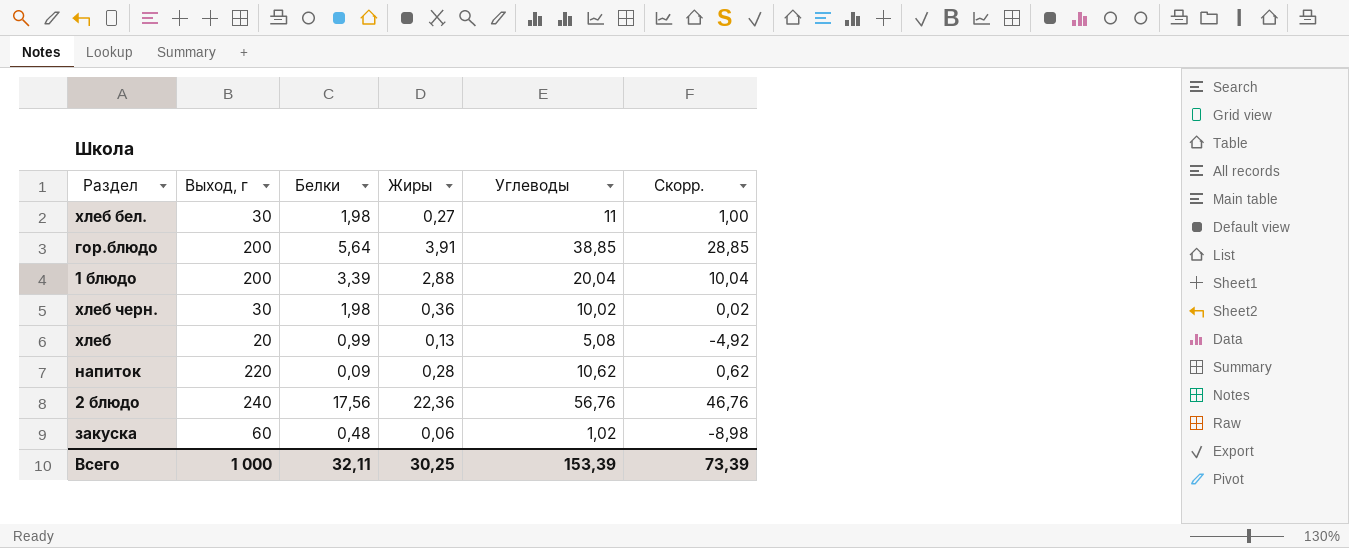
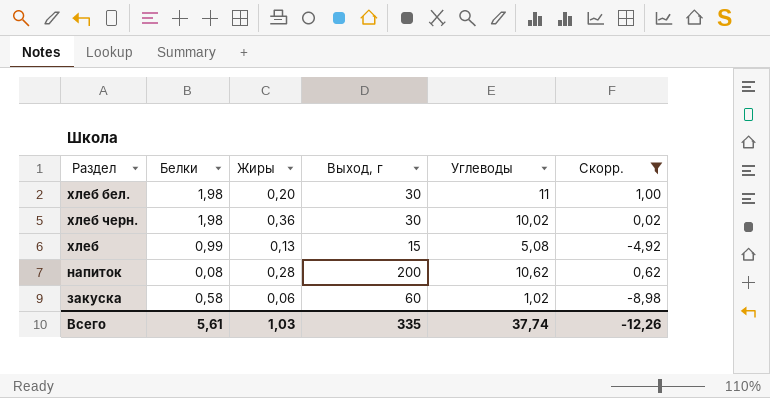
filter: none -> Скорр. <= 1,00
column Выход, г | position: 2 -> 4
хлеб бел. | Жиры: 0,27 -> 0,20
хлеб | Выход, г: 20 -> 15
напиток | Белки: 0,09 -> 0,08
напиток | Выход, г: 220 -> 200
закуска | Белки: 0,48 -> 0,58
Всего | Белки: 32,11 -> 5,61
Всего | Жиры: 30,25 -> 1,03
Всего | Выход, г: 1 000 -> 335
Всего | Углеводы: 153,39 -> 37,74
Всего | Скорр.: 73,39 -> -12,26

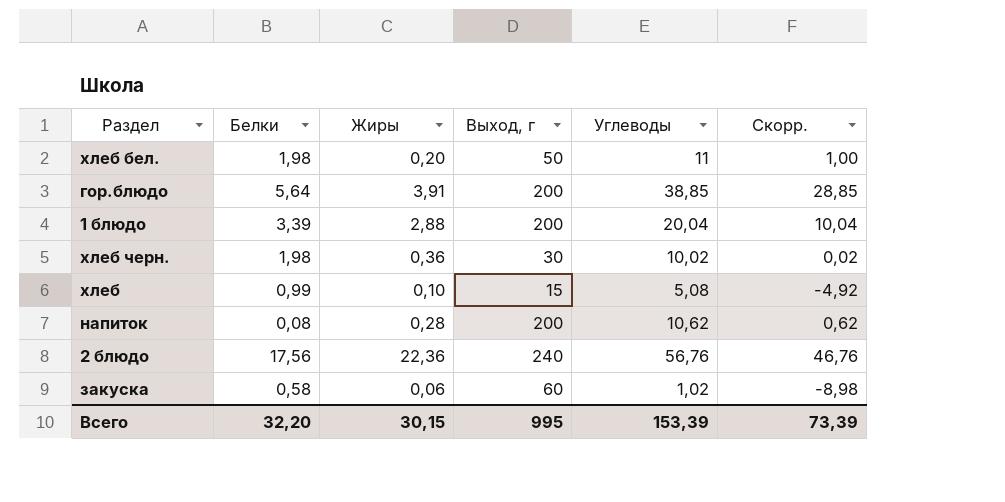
filter: Скорр. <= 1,00 -> none
хлеб бел. | Выход, г: 30 -> 50
хлеб | Жиры: 0,13 -> 0,10
Всего | Белки: 5,61 -> 32,20
Всего | Жиры: 1,03 -> 30,15
Всего | Выход, г: 335 -> 995
Всего | Углеводы: 37,74 -> 153,39
Всего | Скорр.: -12,26 -> 73,39

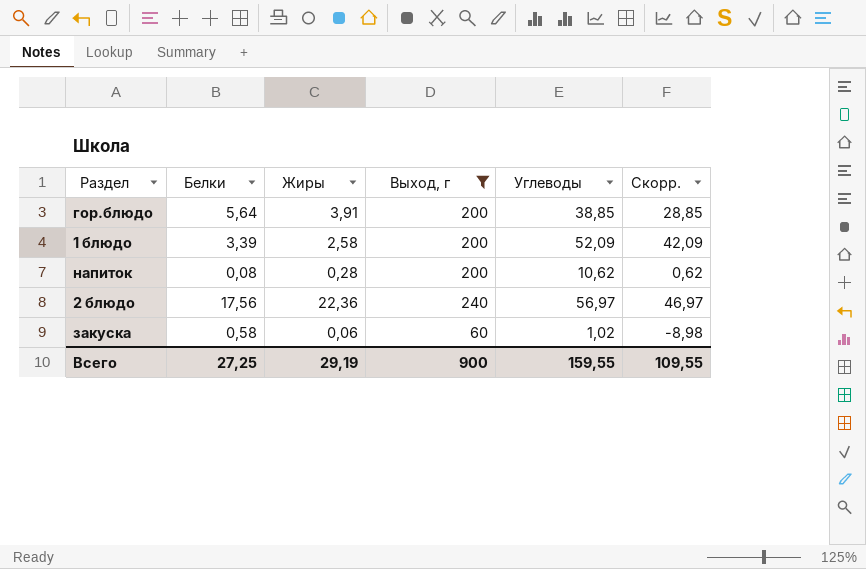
filter: none -> Выход, г >= 60
1 блюдо | Жиры: 2,88 -> 2,58
1 блюдо | Углеводы: 20,04 -> 52,09
1 блюдо | Скорр.: 10,04 -> 42,09
2 блюдо | Углеводы: 56,76 -> 56,97
2 блюдо | Скорр.: 46,76 -> 46,97
Всего | Белки: 32,20 -> 27,25
Всего | Жиры: 30,15 -> 29,19
Всего | Выход, г: 995 -> 900
Всего | Углеводы: 153,39 -> 159,55
Всего | Скорр.: 73,39 -> 109,55

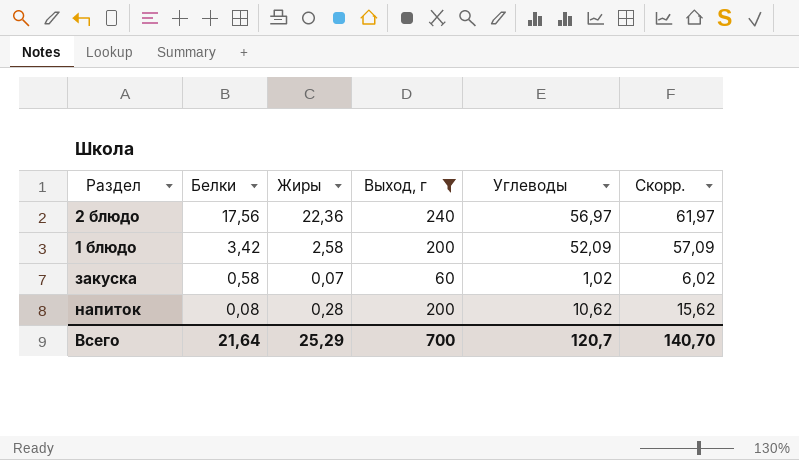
row order: none -> Белки descending
column Скорр. | formula: [Углеводы] - 10 -> [Углеводы] + 5
row гор.блюдо: 5,64 | 3,91 | 200 | 38,85 | 28,85 -> none
1 блюдо | Белки: 3,39 -> 3,42
закуска | Жиры: 0,06 -> 0,07
Всего | Белки: 27,25 -> 21,64
Всего | Жиры: 29,19 -> 25,29
Всего | Выход, г: 900 -> 700
Всего | Углеводы: 159,55 -> 120,7
Всего | Скорр.: 109,55 -> 140,70

